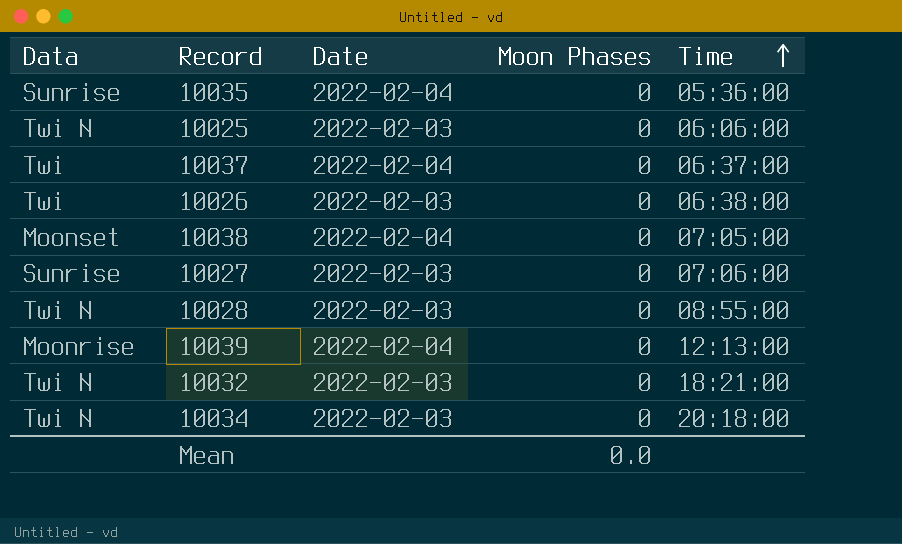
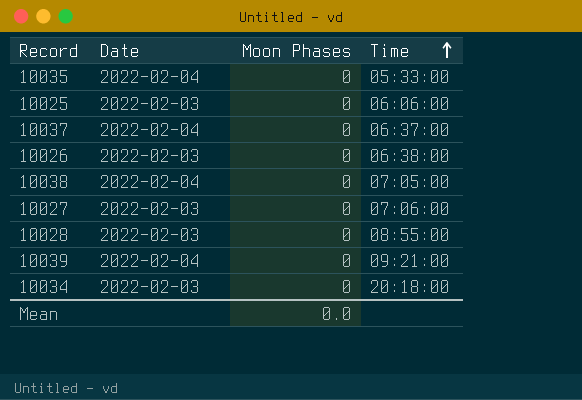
column Data | position: 1 -> none
row 10032: Twi N | 2022-02-03 | 0 | 18:21:00 -> none
10035 | Time: 05:36:00 -> 05:33:00
10039 | Time: 12:13:00 -> 09:21:00

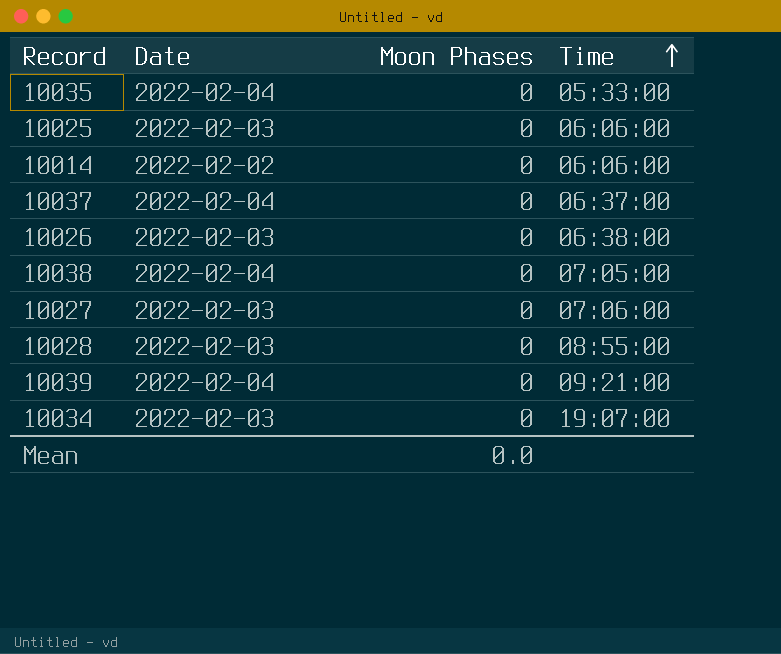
row 10014: none -> 2022-02-02 | 0 | 06:06:00
10034 | Time: 20:18:00 -> 19:07:00

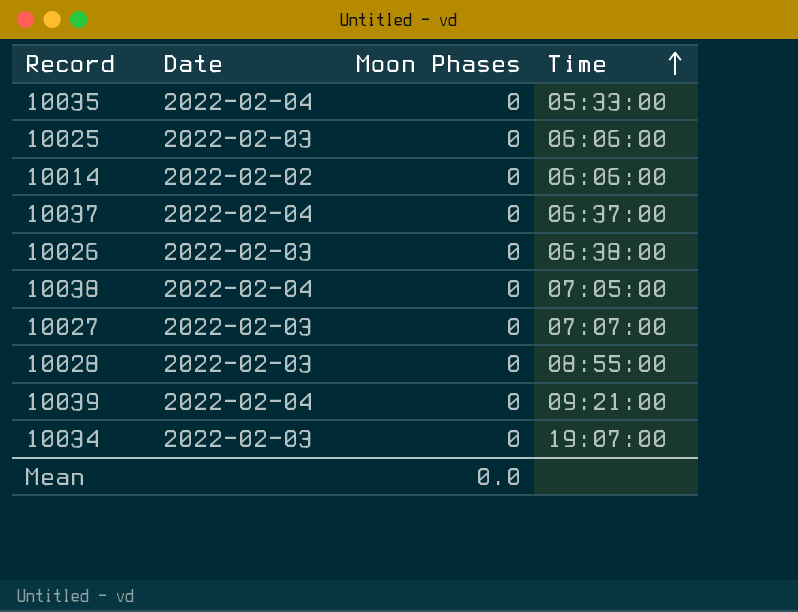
10027 | Time: 07:06:00 -> 07:07:00

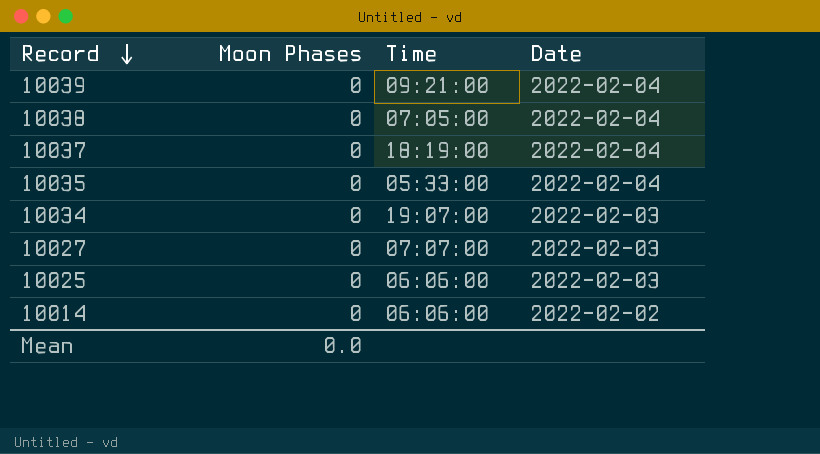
row order: Time ascending -> Record descending
column Date | position: 2 -> 4
row 10026: 2022-02-03 | 0 | 06:38:00 -> none
row 10028: 2022-02-03 | 0 | 08:55:00 -> none
10037 | Time: 06:37:00 -> 18:19:00

